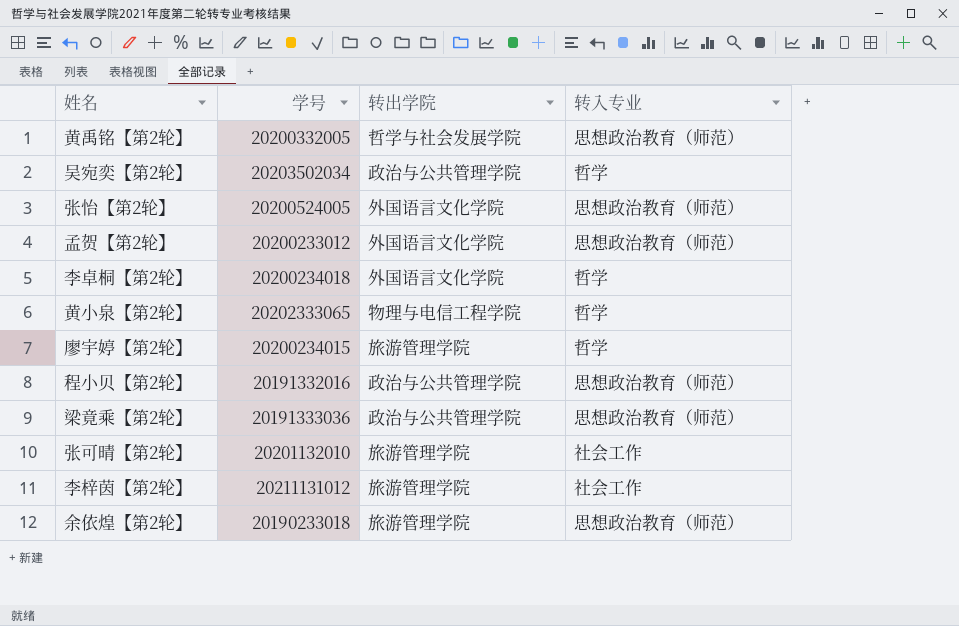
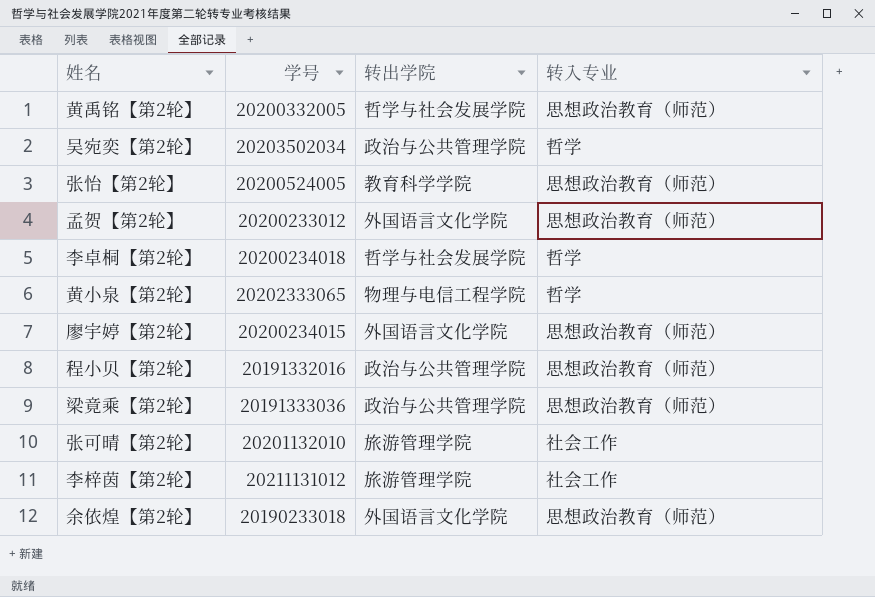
张怡【第2轮】 | 转出学院: 外国语言文化学院 -> 教育科学学院
李卓桐【第2轮】 | 转出学院: 外国语言文化学院 -> 哲学与社会发展学院
廖宇婷【第2轮】 | 转出学院: 旅游管理学院 -> 外国语言文化学院
廖宇婷【第2轮】 | 转入专业: 哲学 -> 思想政治教育（师范）
余依煌【第2轮】 | 转出学院: 旅游管理学院 -> 外国语言文化学院

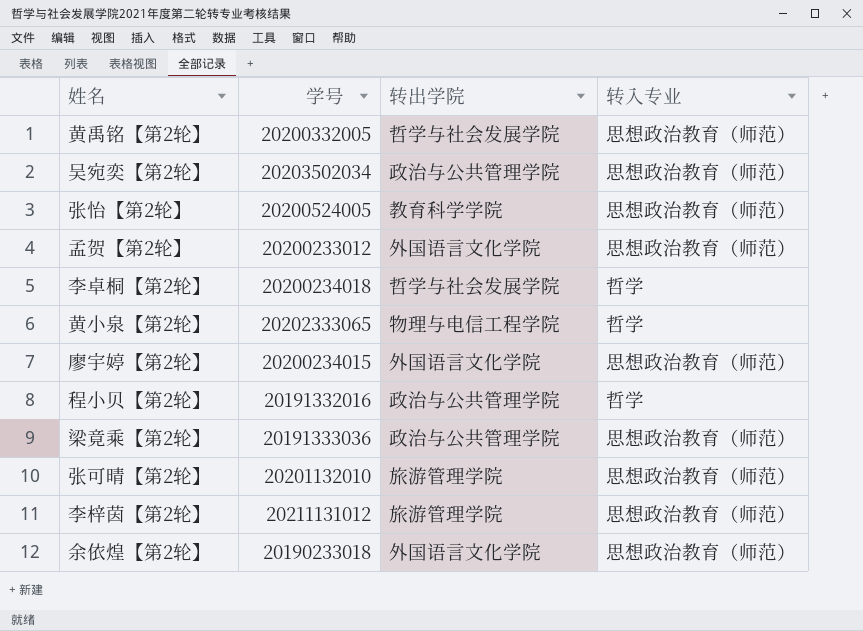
吴宛奕【第2轮】 | 转入专业: 哲学 -> 思想政治教育（师范）
程小贝【第2轮】 | 转入专业: 思想政治教育（师范） -> 哲学
张可晴【第2轮】 | 转入专业: 社会工作 -> 思想政治教育（师范）
李梓茵【第2轮】 | 转入专业: 社会工作 -> 思想政治教育（师范）

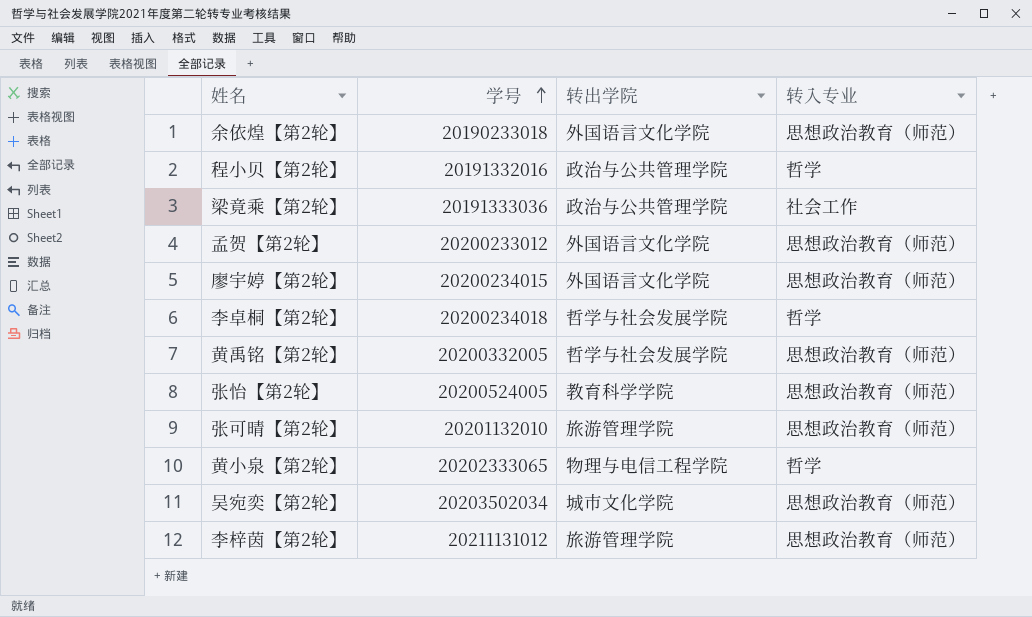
row order: none -> 学号 ascending
梁竟乘【第2轮】 | 转入专业: 思想政治教育（师范） -> 社会工作
吴宛奕【第2轮】 | 转出学院: 政治与公共管理学院 -> 城市文化学院

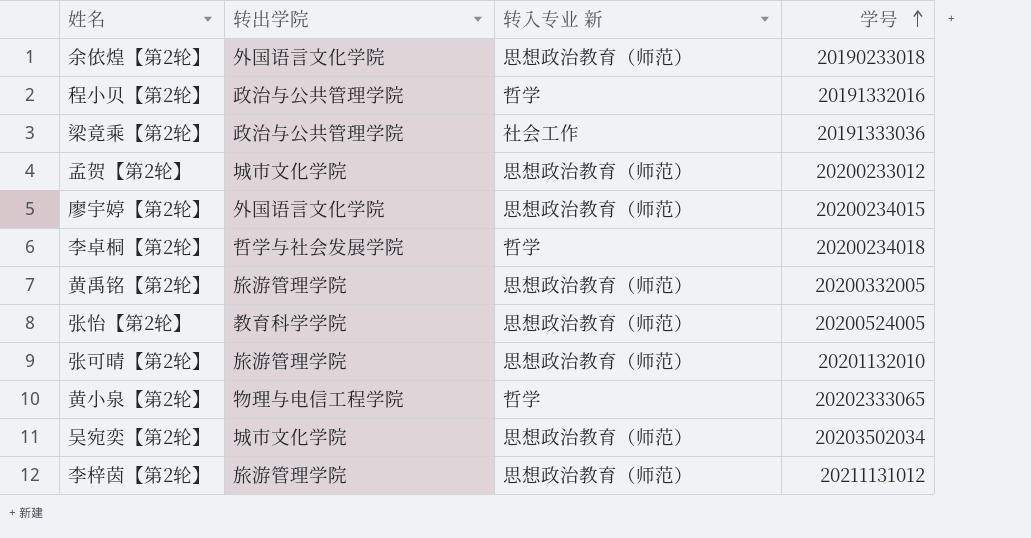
column name: 转入专业 -> 转入专业 新
column 学号 | position: 2 -> 4
孟贺【第2轮】 | 转出学院: 外国语言文化学院 -> 城市文化学院
黄禹铭【第2轮】 | 转出学院: 哲学与社会发展学院 -> 旅游管理学院

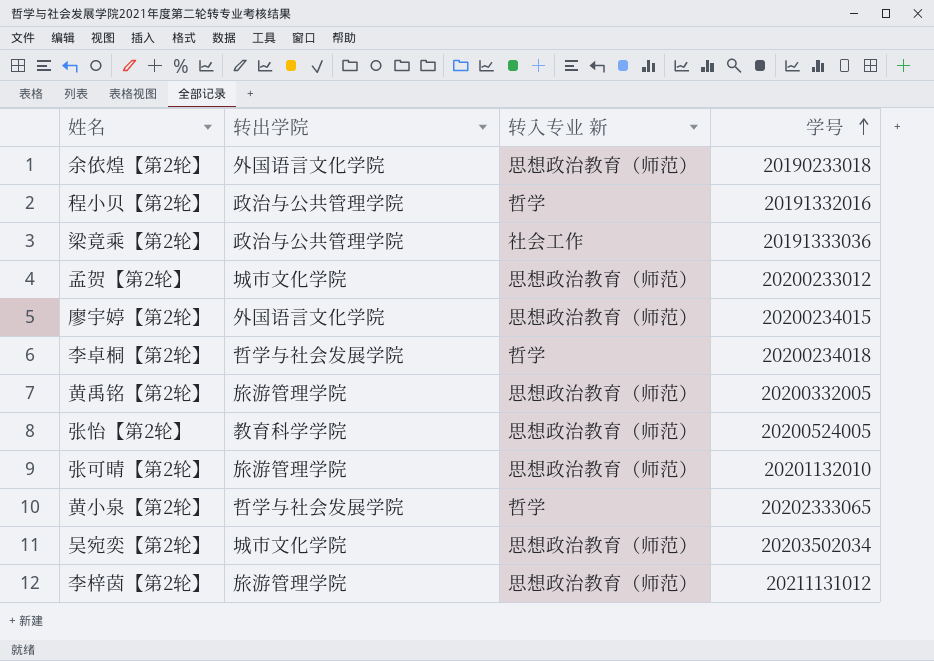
黄小泉【第2轮】 | 转出学院: 物理与电信工程学院 -> 哲学与社会发展学院

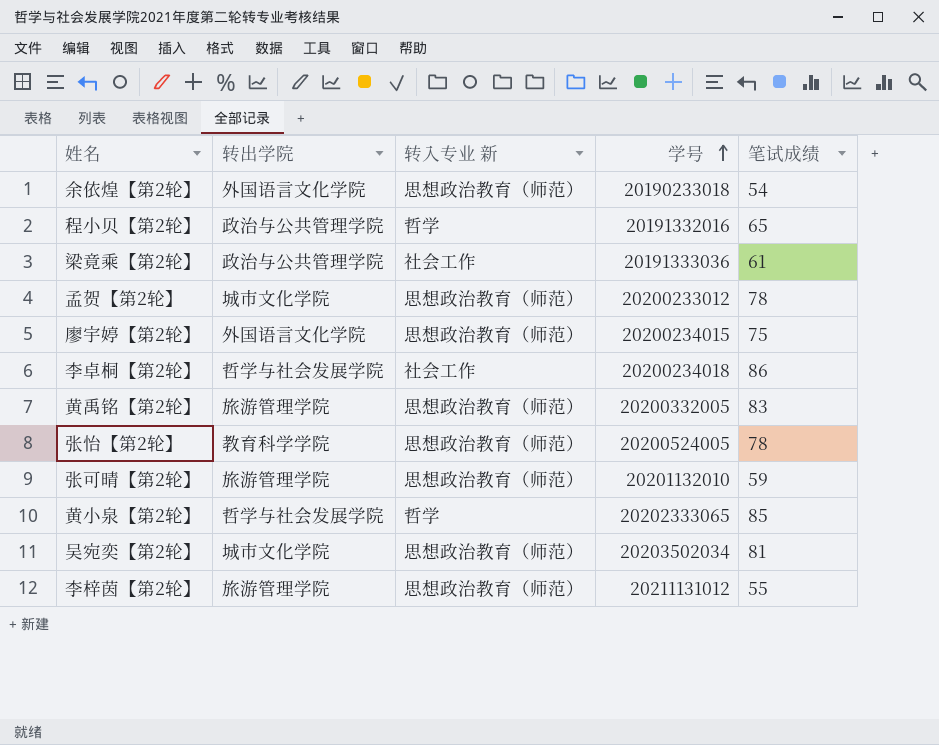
column 笔试成绩 | position: none -> 5
李卓桐【第2轮】 | 转入专业 新: 哲学 -> 社会工作

